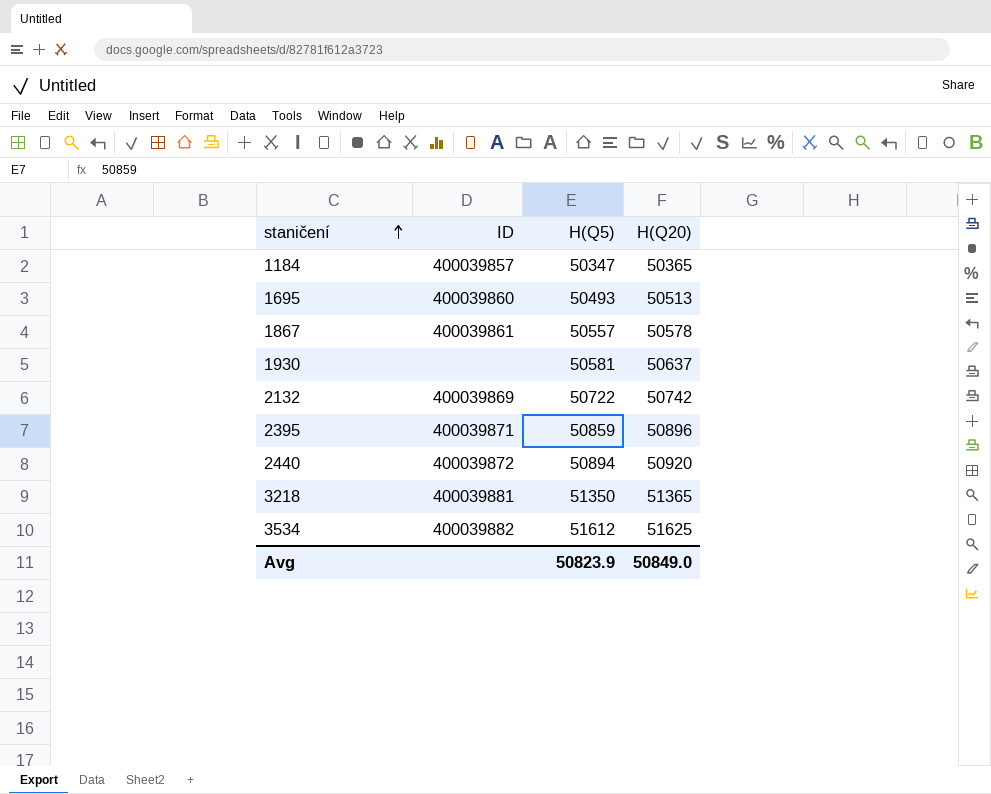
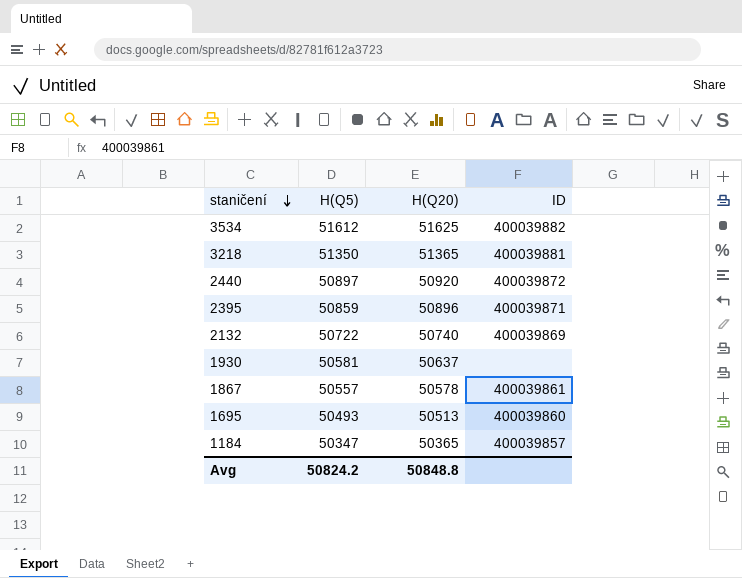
row order: staničení ascending -> staničení descending
column ID | position: 2 -> 4
2440 | H(Q5): 50894 -> 50897
2132 | H(Q20): 50742 -> 50740
Avg | H(Q5): 50823.9 -> 50824.2
Avg | H(Q20): 50849.0 -> 50848.8

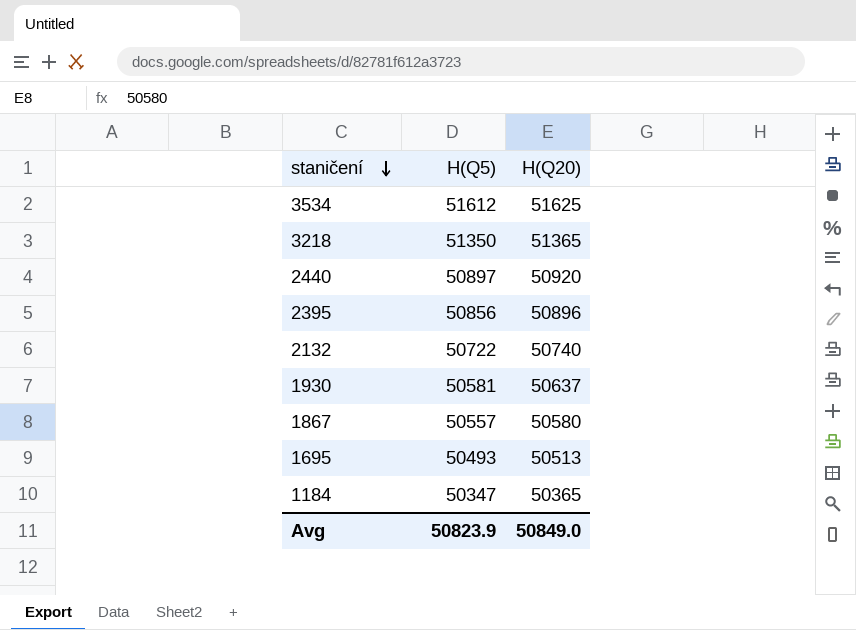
column ID | position: 4 -> none
2395 | H(Q5): 50859 -> 50856
1867 | H(Q20): 50578 -> 50580
Avg | H(Q5): 50824.2 -> 50823.9
Avg | H(Q20): 50848.8 -> 50849.0

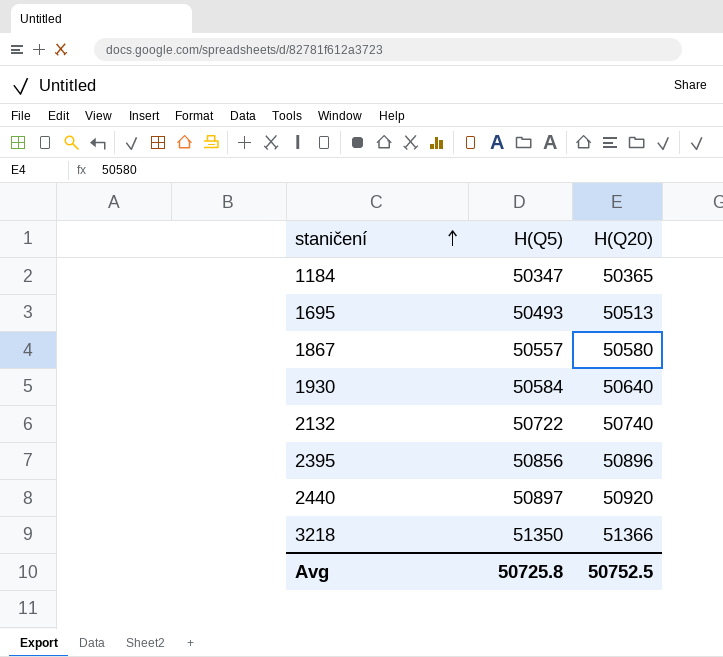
row order: staničení descending -> staničení ascending
row 3534: 51612 | 51625 -> none
1930 | H(Q5): 50581 -> 50584
1930 | H(Q20): 50637 -> 50640
3218 | H(Q20): 51365 -> 51366
Avg | H(Q5): 50823.9 -> 50725.8
Avg | H(Q20): 50849.0 -> 50752.5

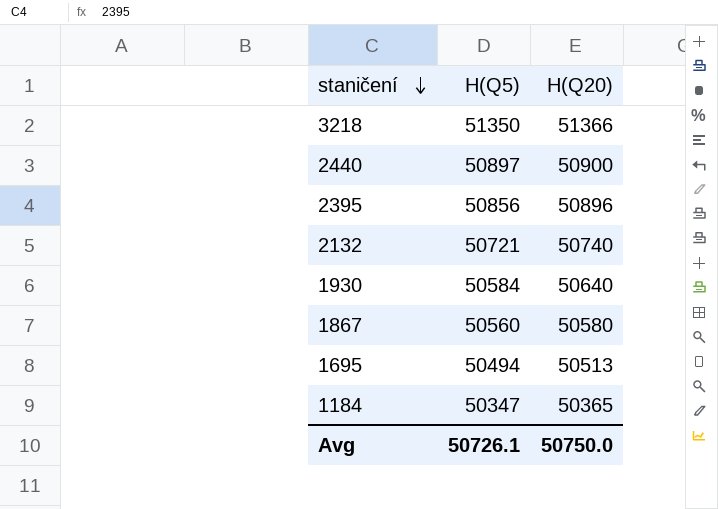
row order: staničení ascending -> staničení descending
2440 | H(Q20): 50920 -> 50900
2132 | H(Q5): 50722 -> 50721
1867 | H(Q5): 50557 -> 50560
1695 | H(Q5): 50493 -> 50494
Avg | H(Q5): 50725.8 -> 50726.1
Avg | H(Q20): 50752.5 -> 50750.0

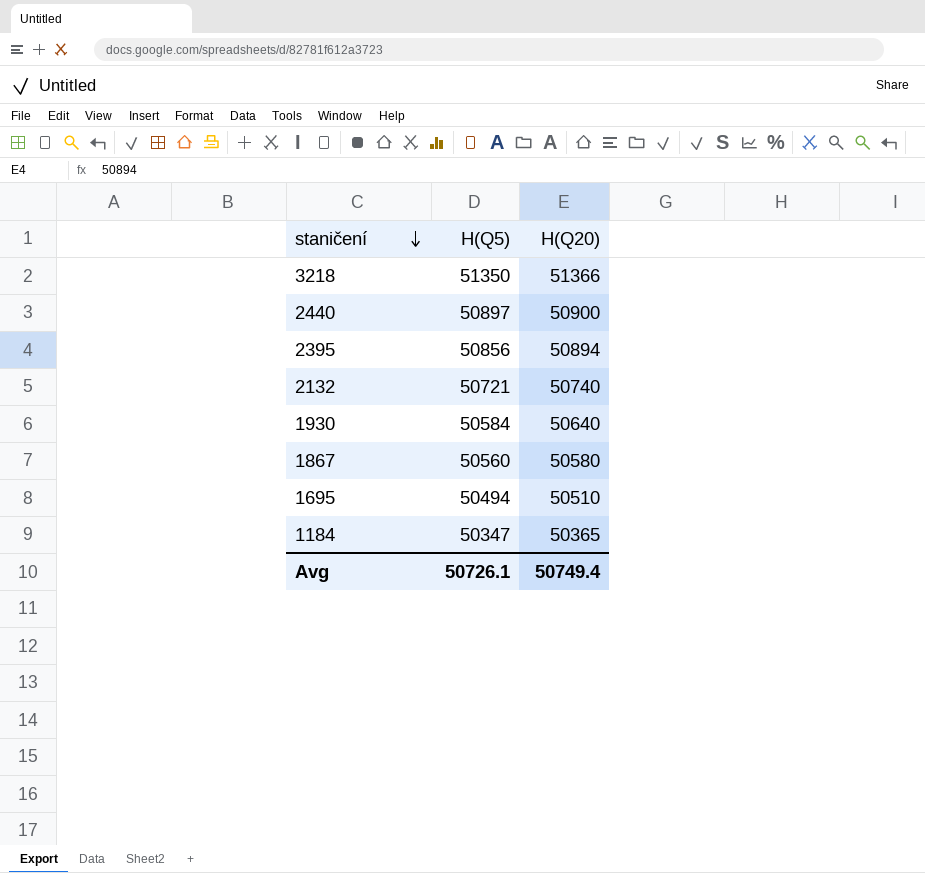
2395 | H(Q20): 50896 -> 50894
1695 | H(Q20): 50513 -> 50510
Avg | H(Q20): 50750.0 -> 50749.4

